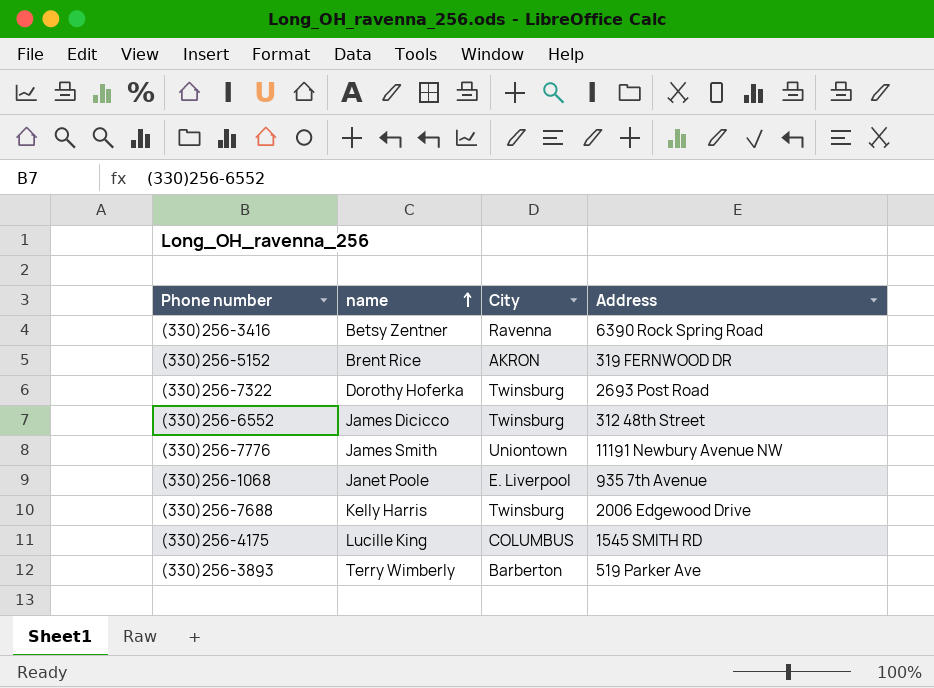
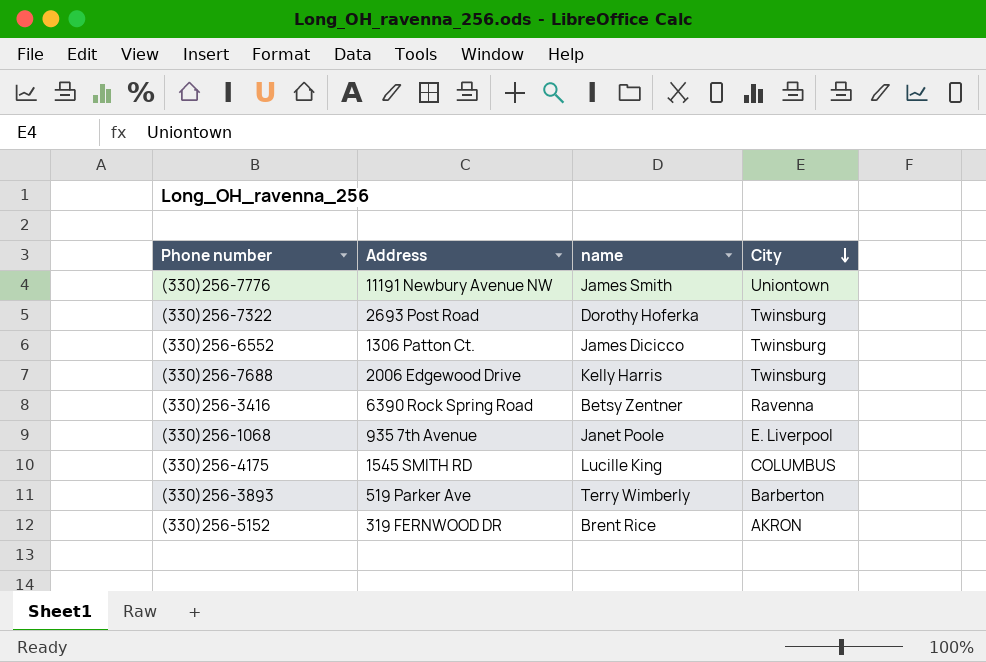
row order: name ascending -> City descending
column Address | position: 4 -> 2
(330)256-6552 | Address: 312 48th Street -> 1306 Patton Ct.

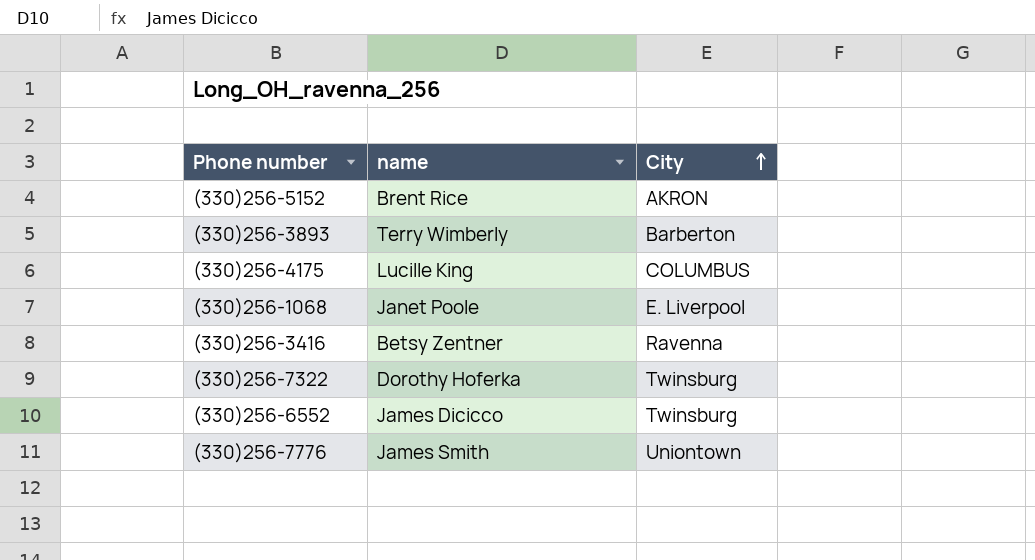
row order: City descending -> City ascending
column Address | position: 2 -> none
row (330)256-7688: 2006 Edgewood Drive | Kelly Harris | Twinsburg -> none

